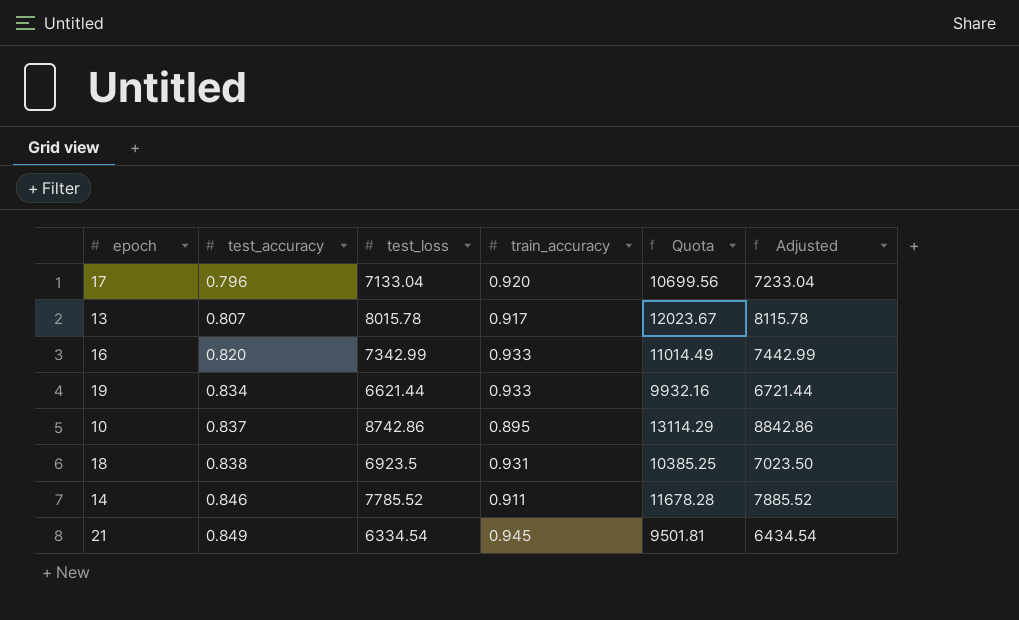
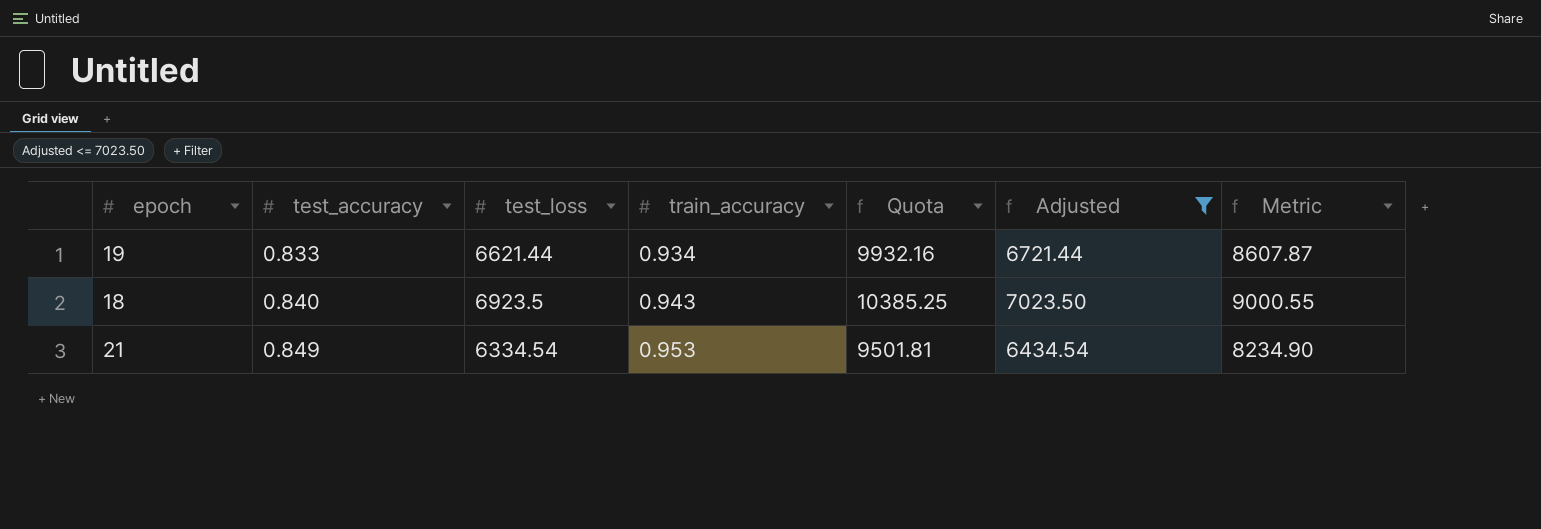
filter: none -> Adjusted <= 7023.50
column Metric | formula: none -> [test_loss] * 1.3
19 | test_accuracy: 0.834 -> 0.833
19 | train_accuracy: 0.933 -> 0.934
18 | test_accuracy: 0.838 -> 0.840
18 | train_accuracy: 0.931 -> 0.943
21 | train_accuracy: 0.945 -> 0.953

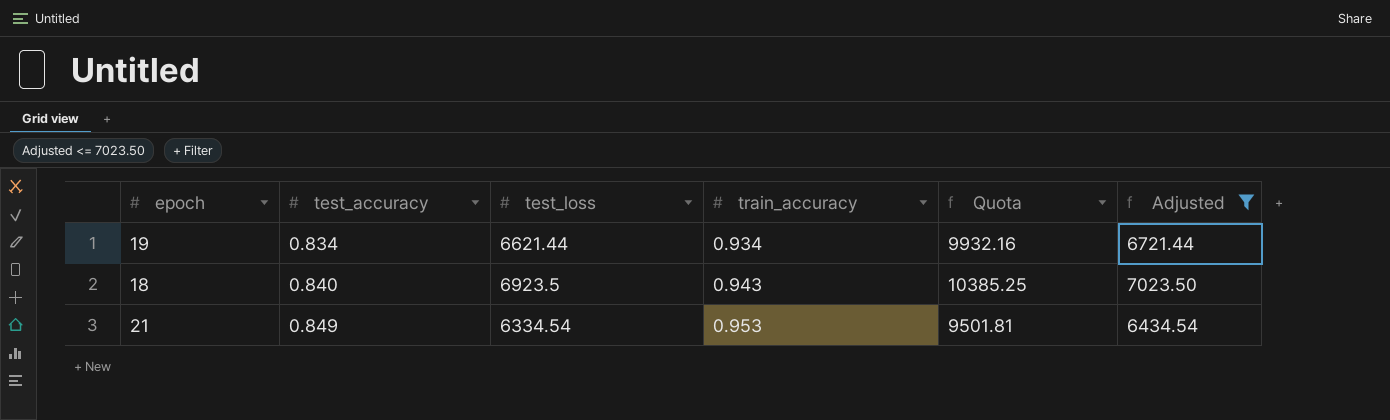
column Metric | formula: [test_loss] * 1.3 -> none
19 | test_accuracy: 0.833 -> 0.834

